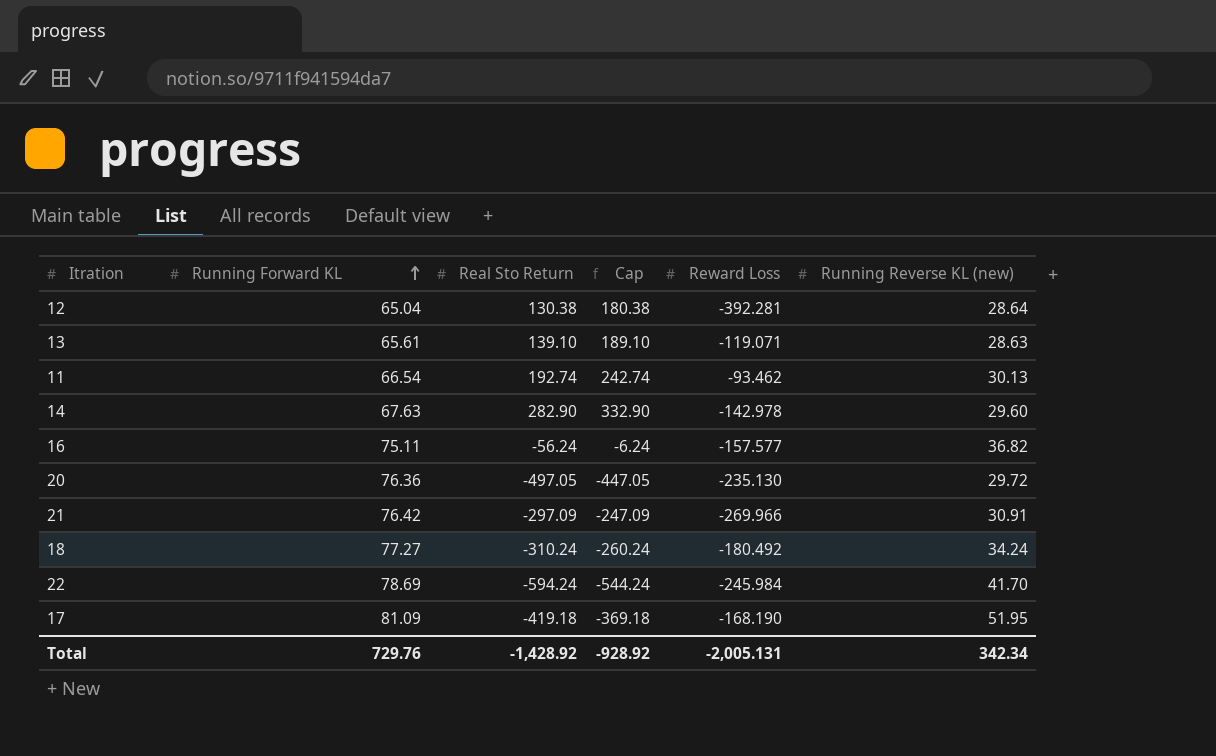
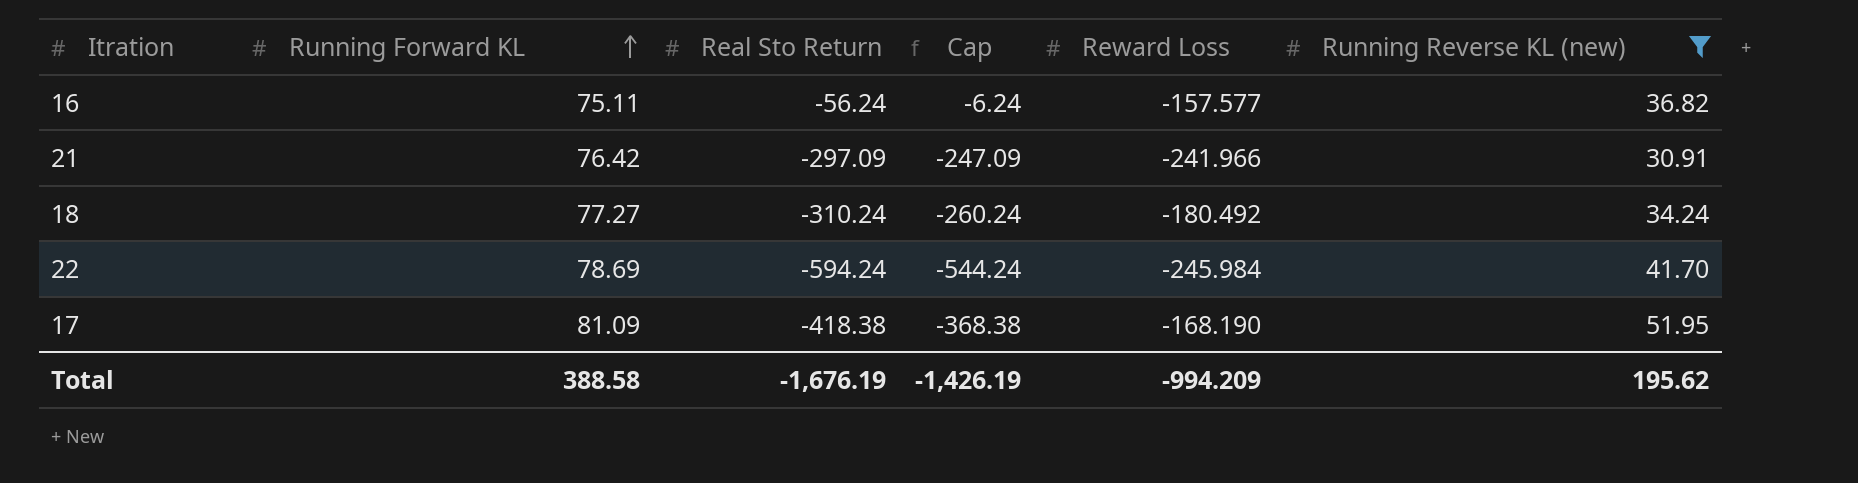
filter: none -> Running Reverse KL (new) >= 30.91
21 | Reward Loss: -269.966 -> -241.966
17 | Real Sto Return: -419.18 -> -418.38
17 | Cap: -369.18 -> -368.38
Total | Running Forward KL: 729.76 -> 388.58
Total | Real Sto Return: -1,428.92 -> -1,676.19
Total | Cap: -928.92 -> -1,426.19
Total | Reward Loss: -2,005.131 -> -994.209
Total | Running Reverse KL (new): 342.34 -> 195.62

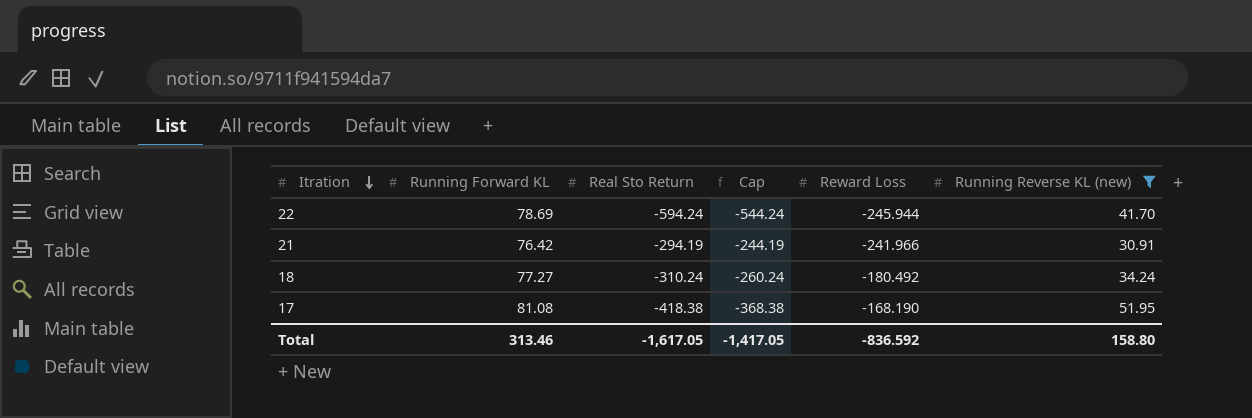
row order: Running Forward KL ascending -> Itration descending
row 16: 75.11 | -56.24 | -6.24 | -157.577 | 36.82 -> none
22 | Reward Loss: -245.984 -> -245.944
21 | Real Sto Return: -297.09 -> -294.19
21 | Cap: -247.09 -> -244.19
17 | Running Forward KL: 81.09 -> 81.08
Total | Running Forward KL: 388.58 -> 313.46
Total | Real Sto Return: -1,676.19 -> -1,617.05
Total | Cap: -1,426.19 -> -1,417.05
Total | Reward Loss: -994.209 -> -836.592
Total | Running Reverse KL (new): 195.62 -> 158.80

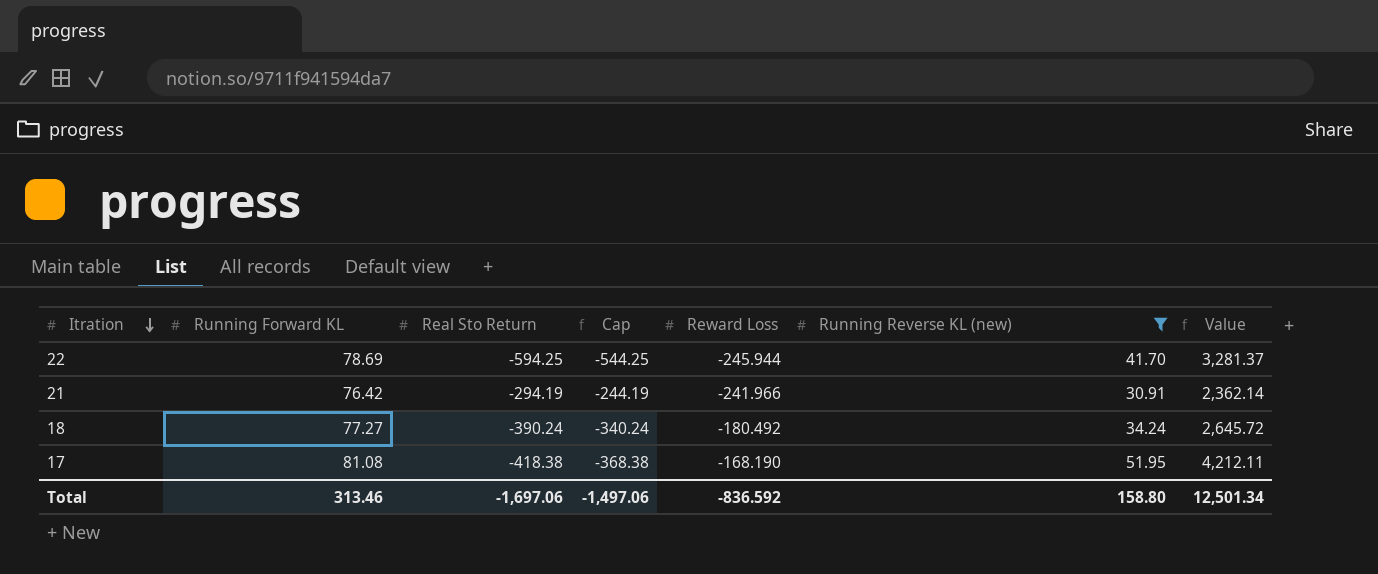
column Value | formula: none -> [Running Forward KL] * [Running Reverse KL (new)]
22 | Real Sto Return: -594.24 -> -594.25
22 | Cap: -544.24 -> -544.25
18 | Real Sto Return: -310.24 -> -390.24
18 | Cap: -260.24 -> -340.24
Total | Real Sto Return: -1,617.05 -> -1,697.06
Total | Cap: -1,417.05 -> -1,497.06

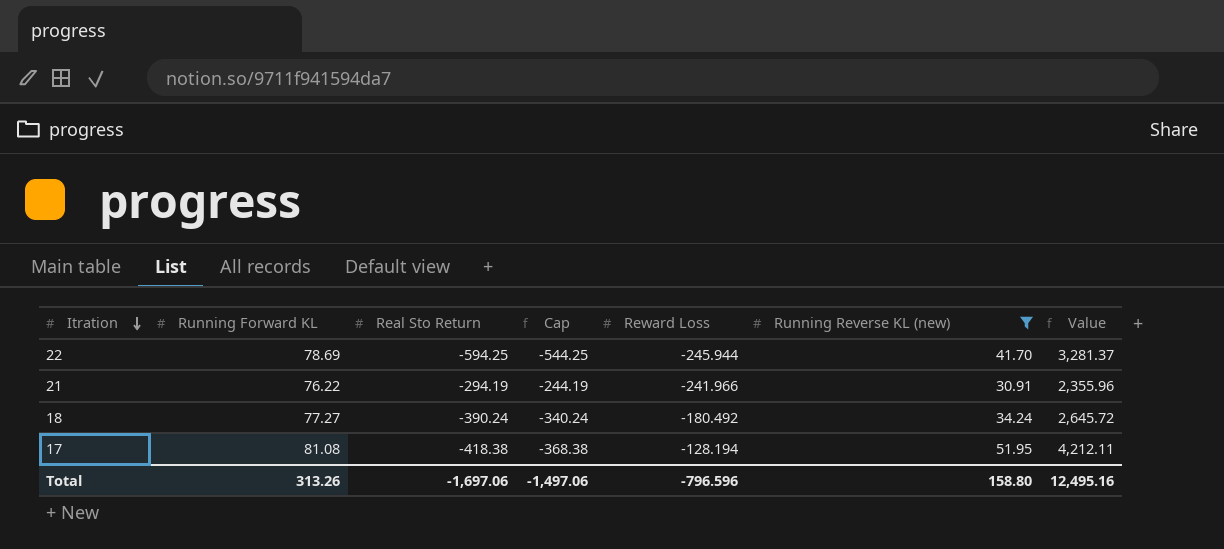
21 | Running Forward KL: 76.42 -> 76.22
21 | Value: 2,362.14 -> 2,355.96
17 | Reward Loss: -168.190 -> -128.194
Total | Running Forward KL: 313.46 -> 313.26
Total | Reward Loss: -836.592 -> -796.596
Total | Value: 12,501.34 -> 12,495.16

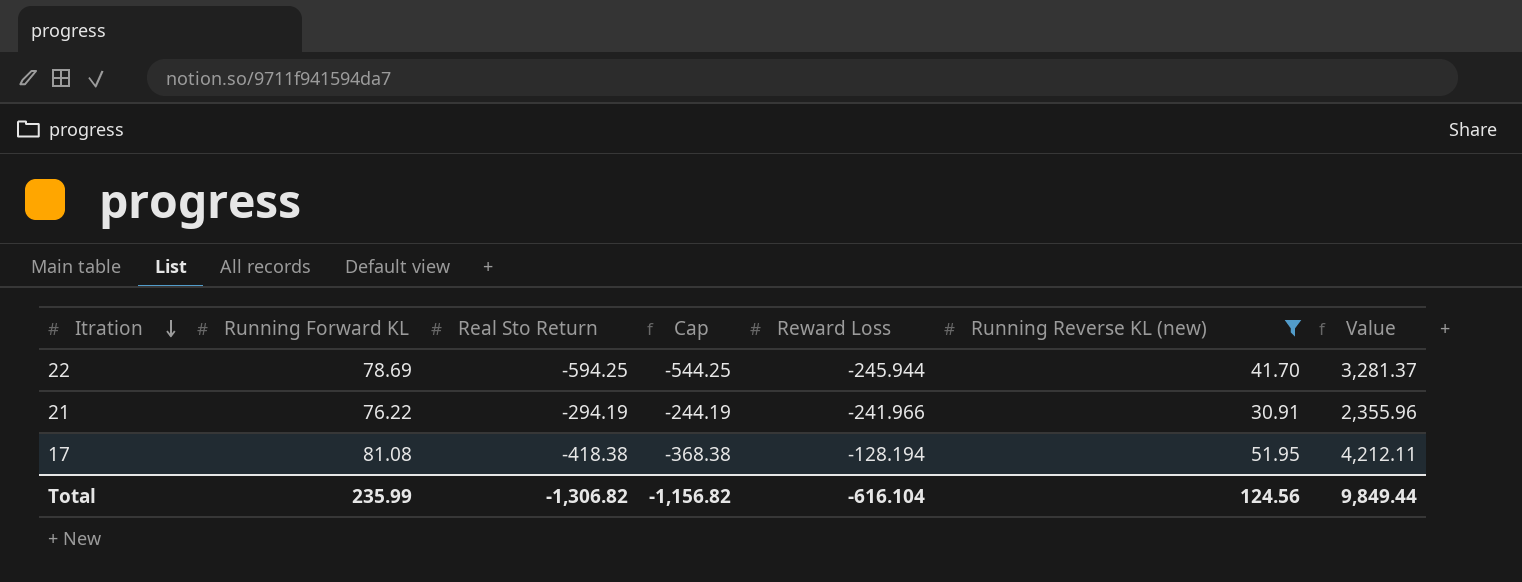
row 18: 77.27 | -390.24 | -340.24 | -180.492 | 34.24 | 2,645.72 -> none
Total | Running Forward KL: 313.26 -> 235.99
Total | Real Sto Return: -1,697.06 -> -1,306.82
Total | Cap: -1,497.06 -> -1,156.82
Total | Reward Loss: -796.596 -> -616.104
Total | Running Reverse KL (new): 158.80 -> 124.56
Total | Value: 12,495.16 -> 9,849.44

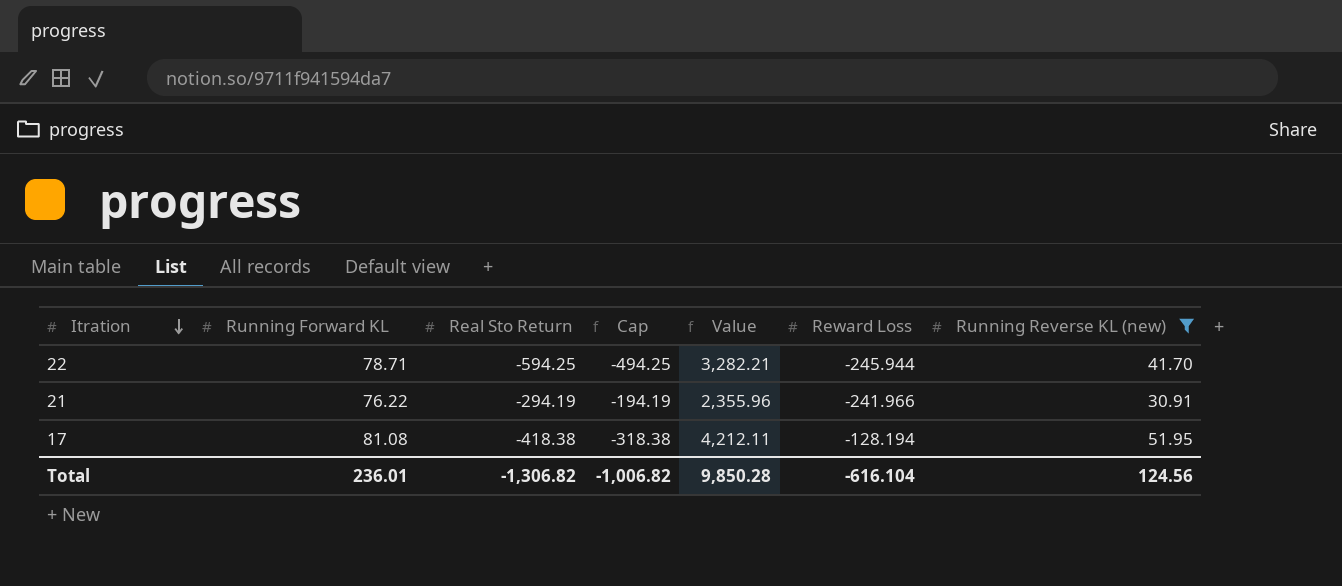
column Cap | formula: [Real Sto Return] + 50 -> [Real Sto Return] + 100
column Value | position: 7 -> 5
22 | Running Forward KL: 78.69 -> 78.71
22 | Value: 3,281.37 -> 3,282.21
Total | Running Forward KL: 235.99 -> 236.01
Total | Cap: -1,156.82 -> -1,006.82
Total | Value: 9,849.44 -> 9,850.28

